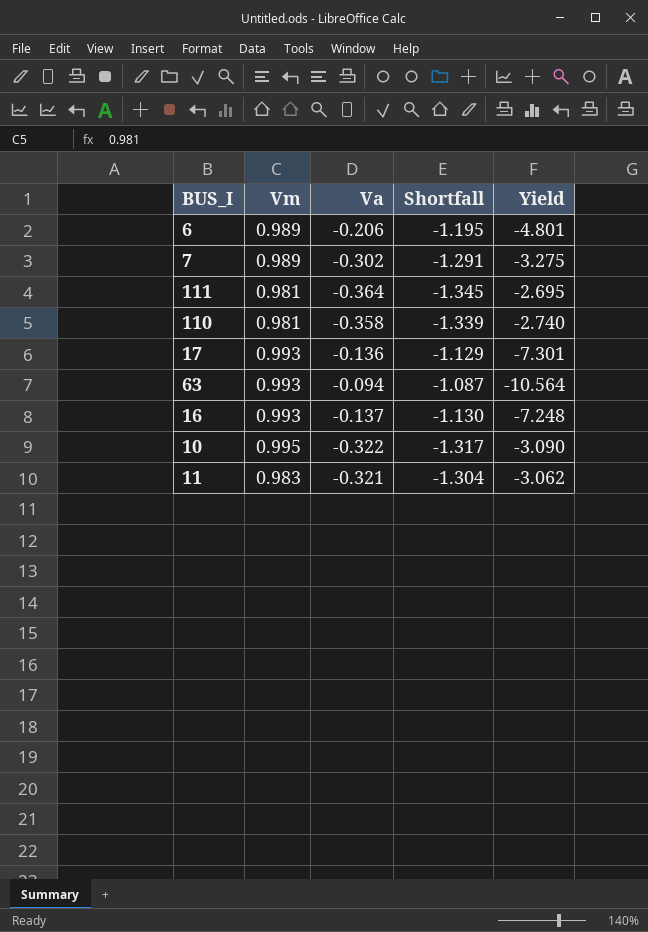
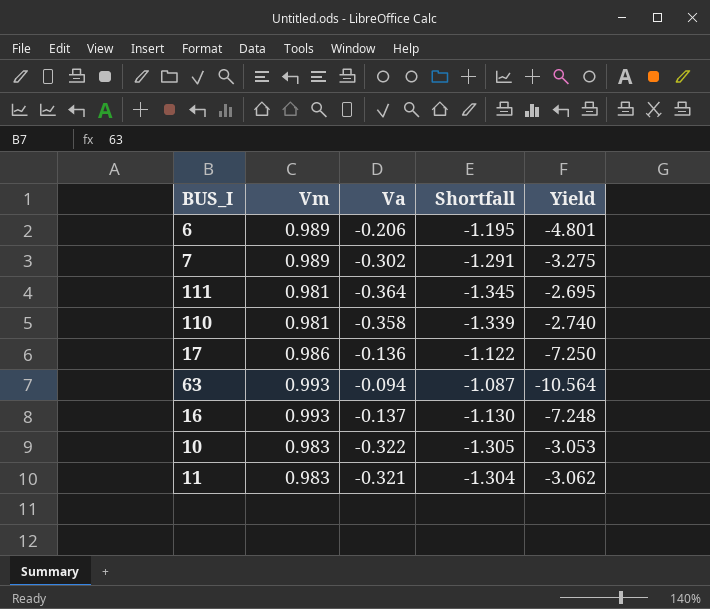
17 | Vm: 0.993 -> 0.986
17 | Shortfall: -1.129 -> -1.122
17 | Yield: -7.301 -> -7.250
10 | Vm: 0.995 -> 0.983
10 | Shortfall: -1.317 -> -1.305
10 | Yield: -3.090 -> -3.053

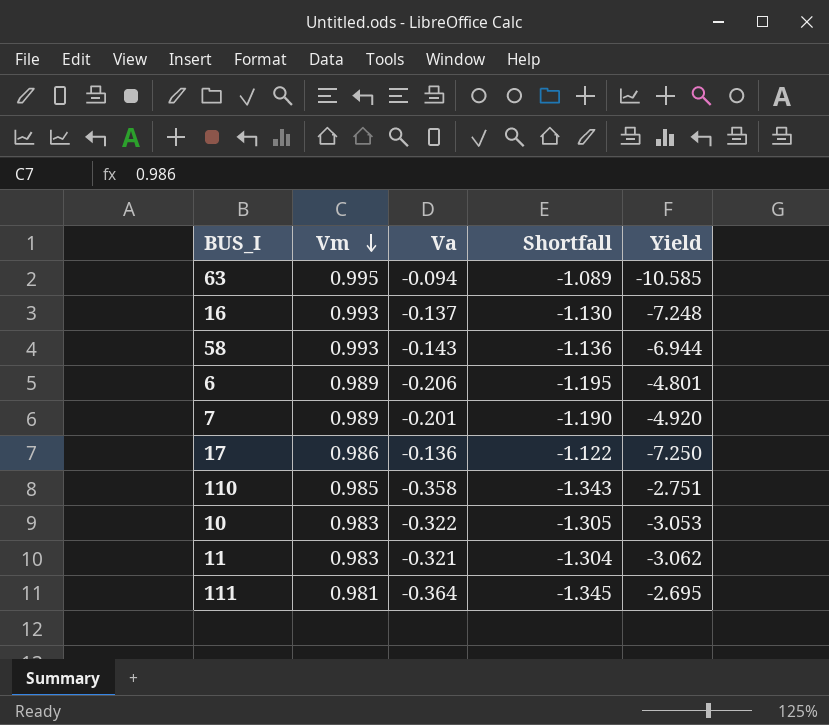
row order: none -> Vm descending
63 | Vm: 0.993 -> 0.995
63 | Shortfall: -1.087 -> -1.089
63 | Yield: -10.564 -> -10.585
row 58: none -> 0.993 | -0.143 | -1.136 | -6.944
7 | Va: -0.302 -> -0.201
7 | Shortfall: -1.291 -> -1.190
7 | Yield: -3.275 -> -4.920
110 | Vm: 0.981 -> 0.985
110 | Shortfall: -1.339 -> -1.343
110 | Yield: -2.740 -> -2.751

